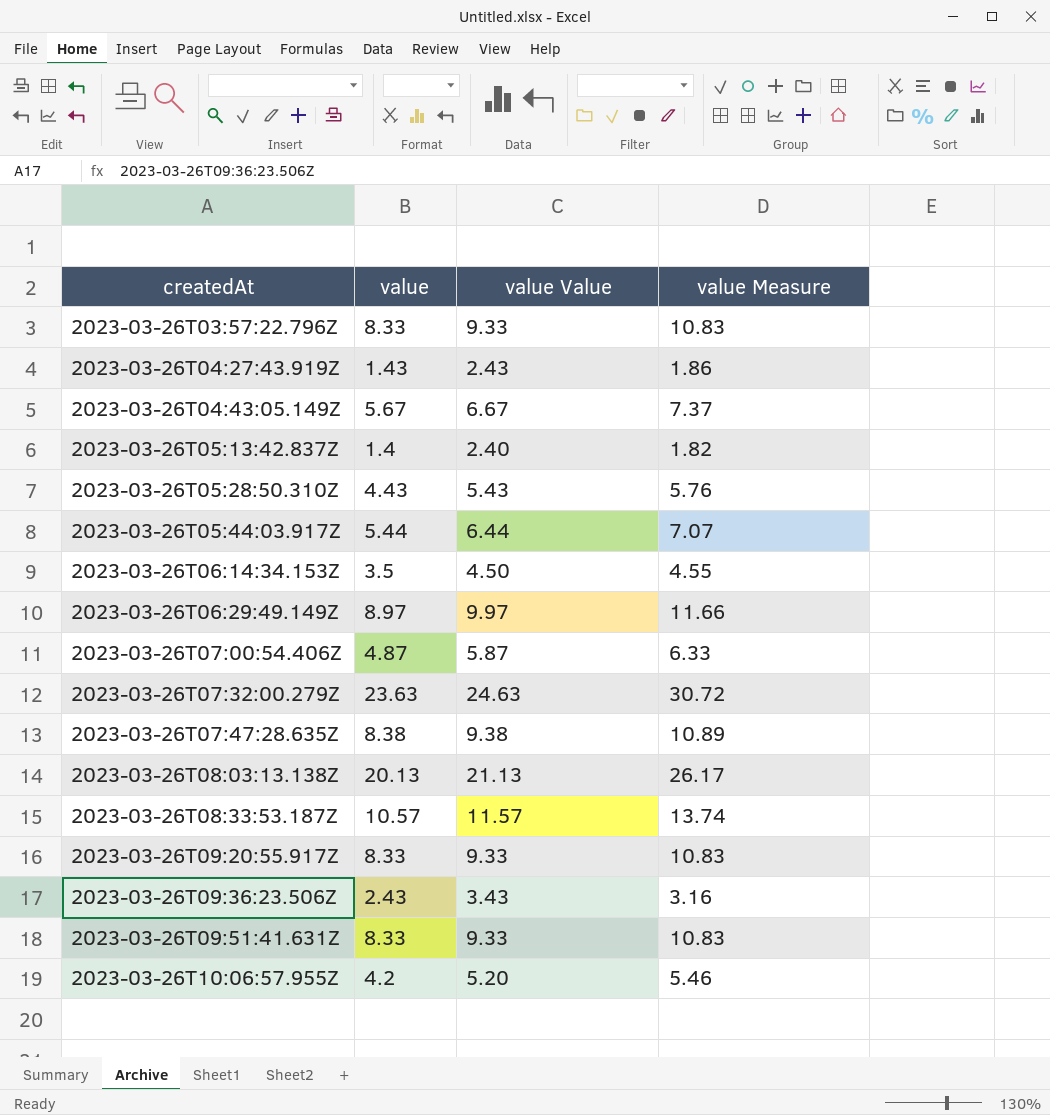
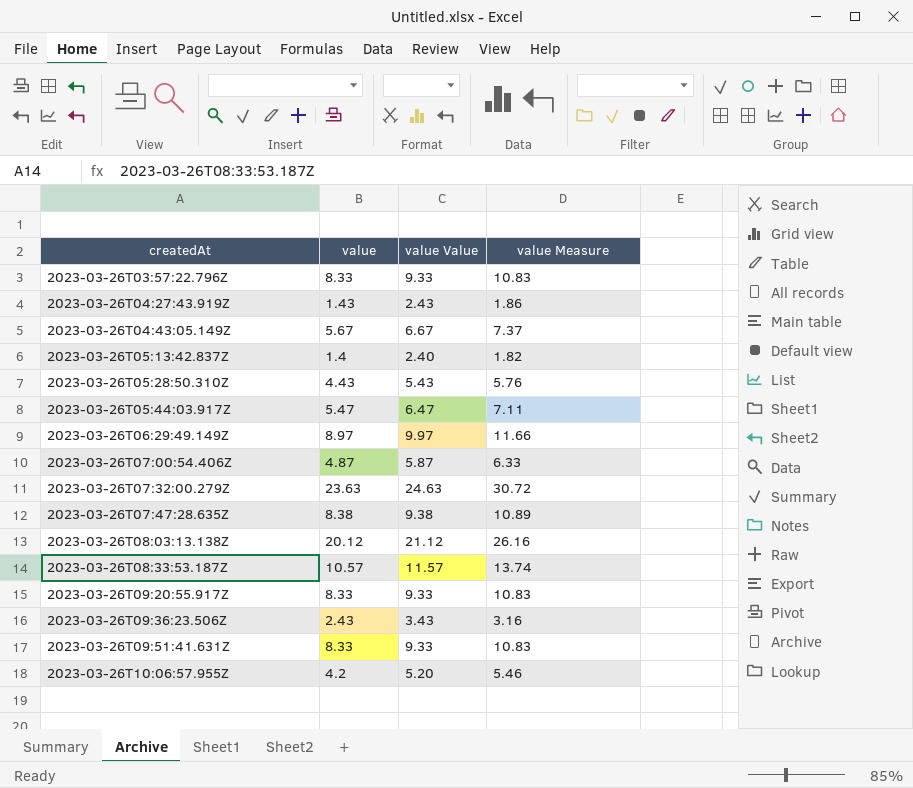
row 2023-03-26T06:14:34.153Z: 3.5 | 4.50 | 4.55 -> none
2023-03-26T05:44:03.917Z | value: 5.44 -> 5.47
2023-03-26T05:44:03.917Z | value Value: 6.44 -> 6.47
2023-03-26T05:44:03.917Z | value Measure: 7.07 -> 7.11
2023-03-26T08:03:13.138Z | value: 20.13 -> 20.12
2023-03-26T08:03:13.138Z | value Value: 21.13 -> 21.12
2023-03-26T08:03:13.138Z | value Measure: 26.17 -> 26.16

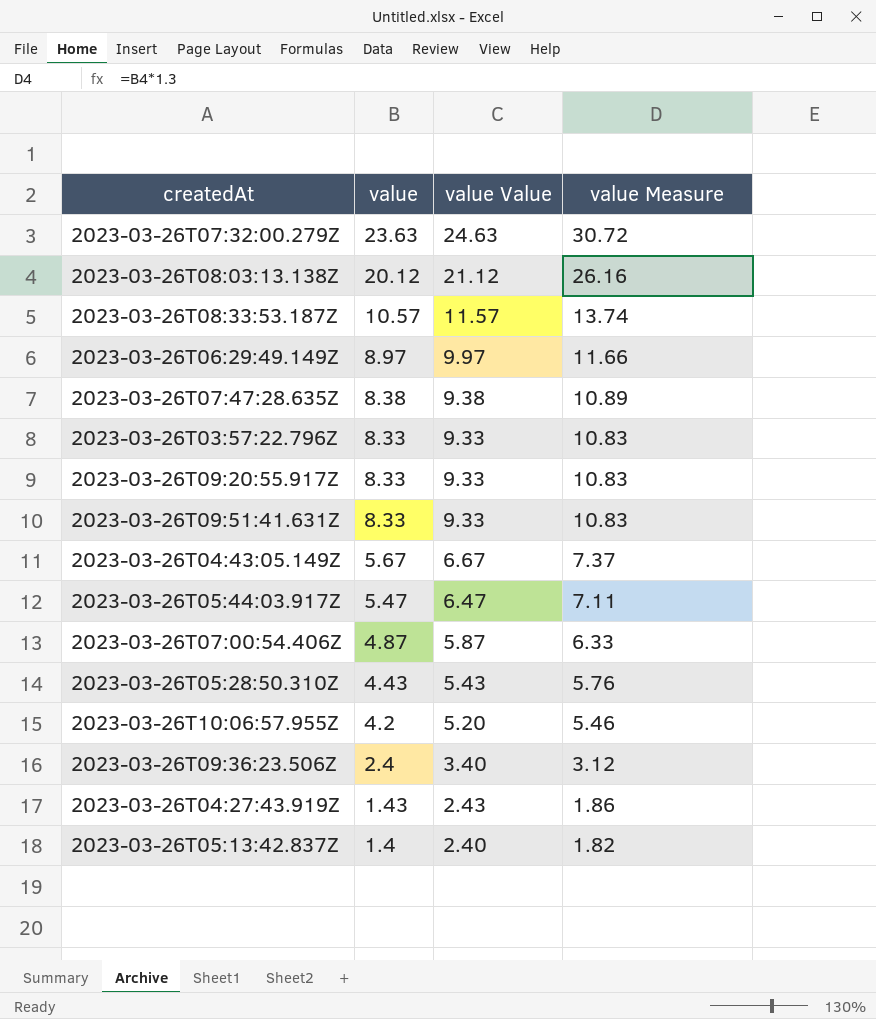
row order: createdAt ascending -> value descending
2023-03-26T09:36:23.506Z | value: 2.43 -> 2.4
2023-03-26T09:36:23.506Z | value Value: 3.43 -> 3.40
2023-03-26T09:36:23.506Z | value Measure: 3.16 -> 3.12

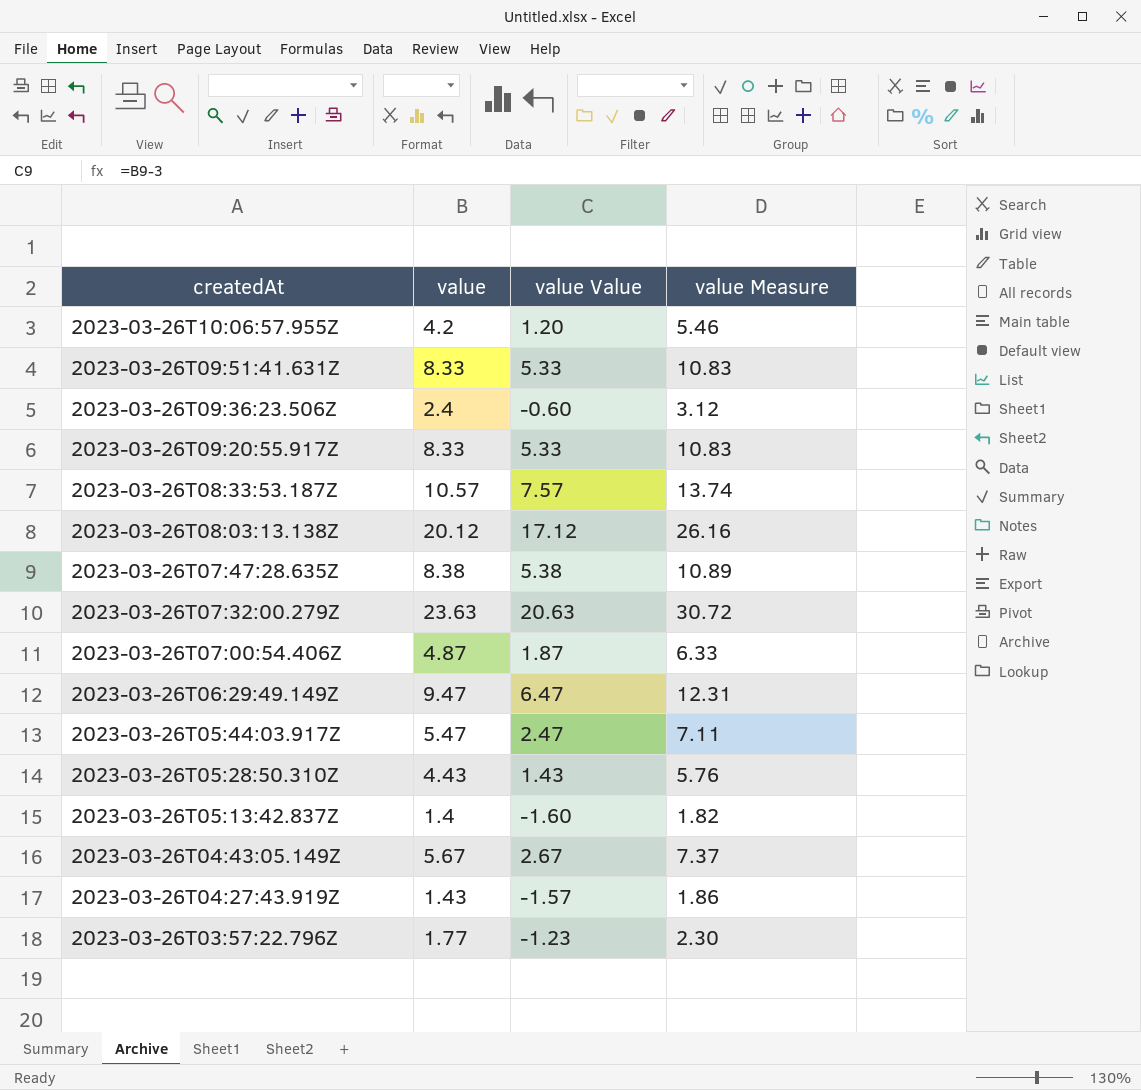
row order: value descending -> createdAt descending
column value Value | formula: [value] + 1 -> [value] - 3
2023-03-26T06:29:49.149Z | value: 8.97 -> 9.47
2023-03-26T06:29:49.149Z | value Measure: 11.66 -> 12.31
2023-03-26T03:57:22.796Z | value: 8.33 -> 1.77
2023-03-26T03:57:22.796Z | value Measure: 10.83 -> 2.30

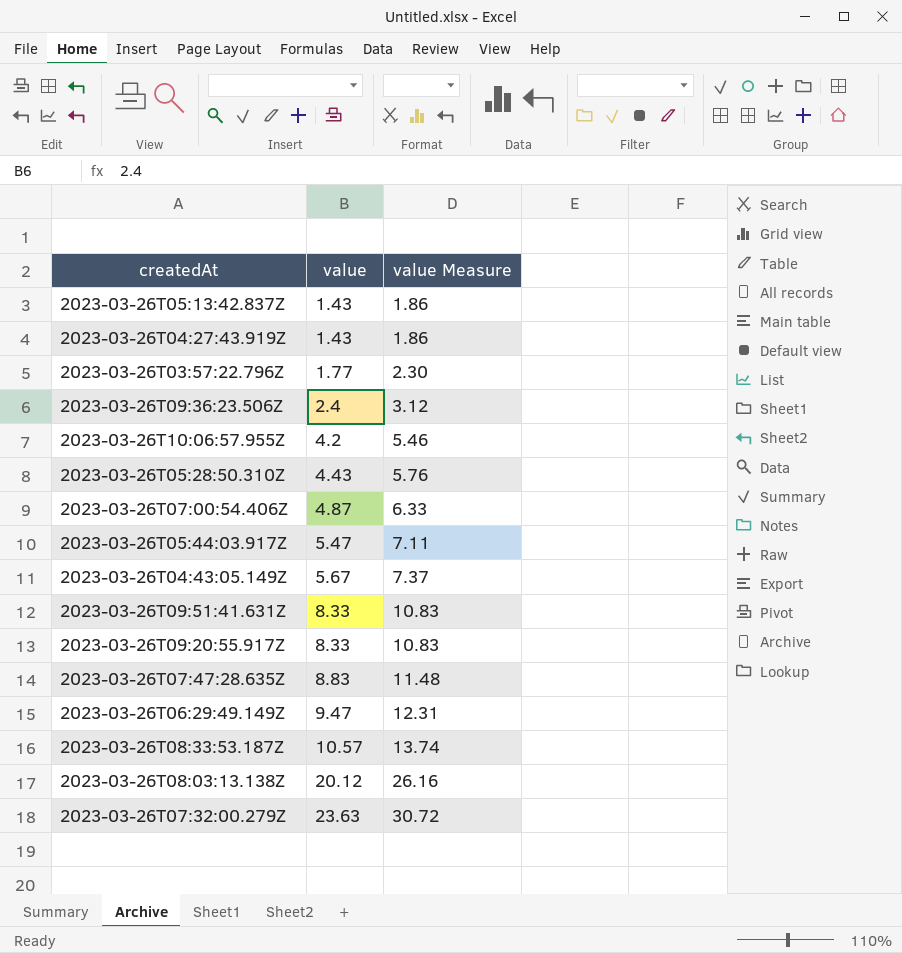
row order: createdAt descending -> value ascending
column value Value | formula: [value] - 3 -> none
2023-03-26T05:13:42.837Z | value: 1.4 -> 1.43
2023-03-26T05:13:42.837Z | value Measure: 1.82 -> 1.86
2023-03-26T07:47:28.635Z | value: 8.38 -> 8.83
2023-03-26T07:47:28.635Z | value Measure: 10.89 -> 11.48

